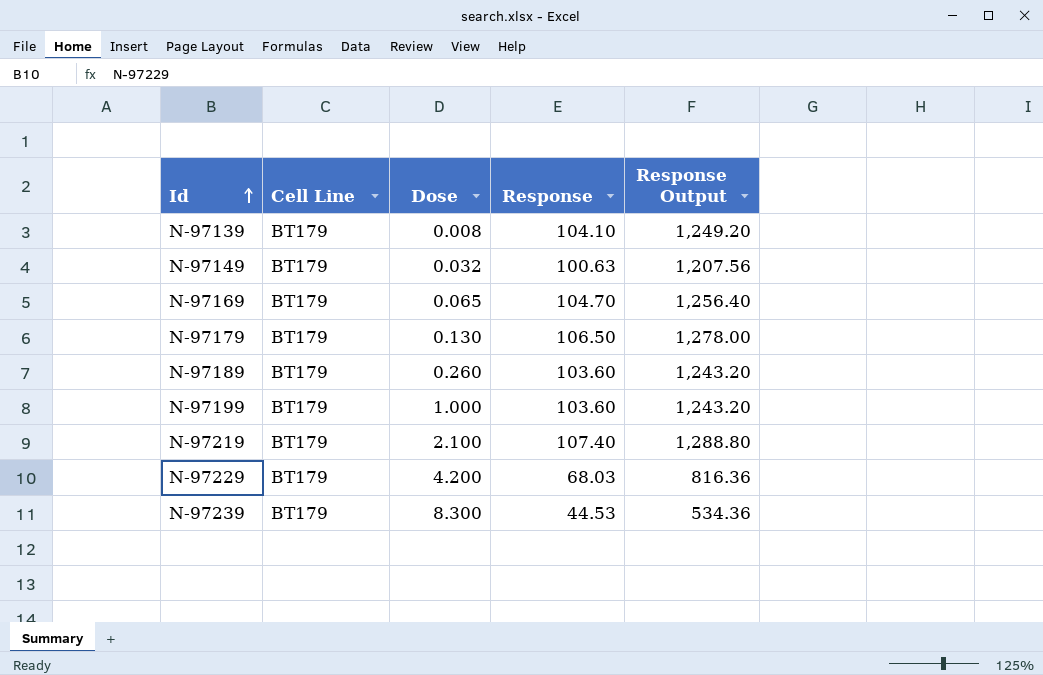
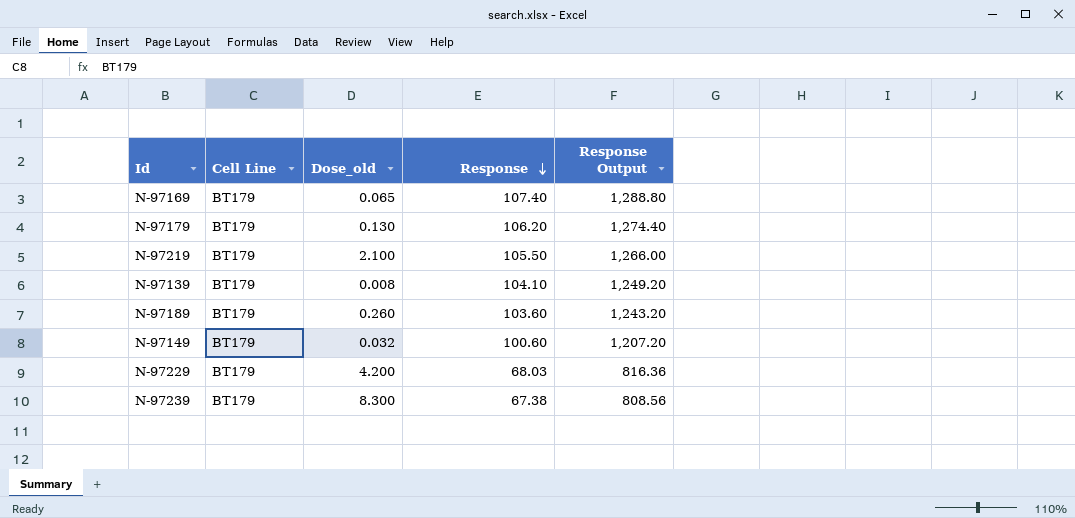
row order: Id ascending -> Response descending
column name: Dose -> Dose_old
row N-97199: BT179 | 1.000 | 103.60 | 1,243.20 -> none
N-97169 | Response: 104.70 -> 107.40
N-97169 | Response Output: 1,256.40 -> 1,288.80
N-97179 | Response: 106.50 -> 106.20
N-97179 | Response Output: 1,278.00 -> 1,274.40
N-97219 | Response: 107.40 -> 105.50
N-97219 | Response Output: 1,288.80 -> 1,266.00
N-97149 | Response: 100.63 -> 100.60
N-97149 | Response Output: 1,207.56 -> 1,207.20
N-97239 | Response: 44.53 -> 67.38
N-97239 | Response Output: 534.36 -> 808.56

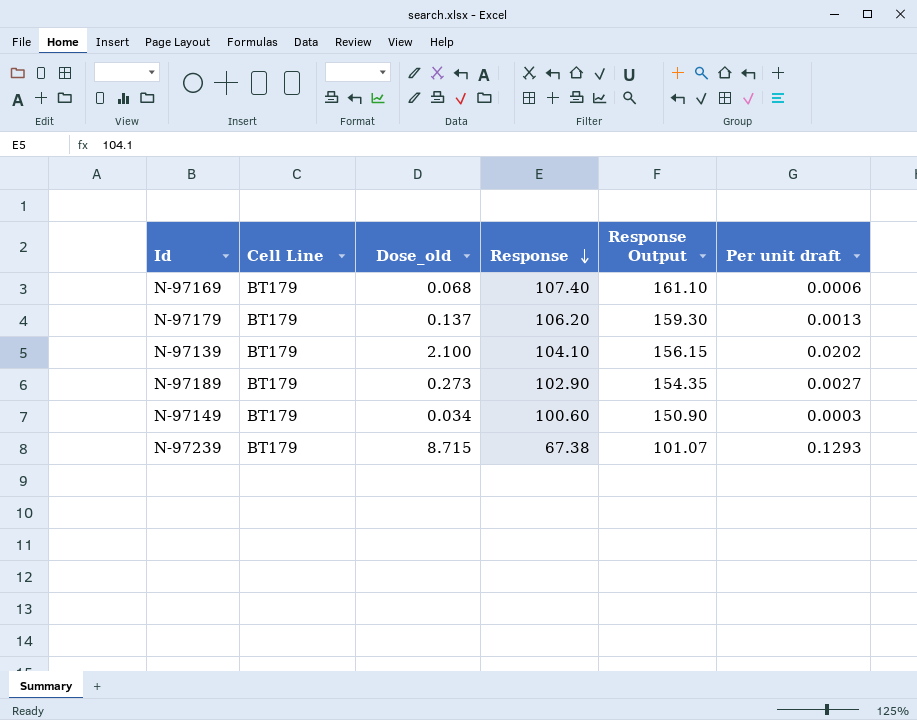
column Response Output | formula: [Response] * 12 -> [Response] * 1.5
column Per unit draft | formula: none -> [Dose_old] / [Response]
row N-97219: BT179 | 2.100 | 105.50 | 1,266.00 -> none
row N-97229: BT179 | 4.200 | 68.03 | 816.36 -> none
N-97169 | Dose_old: 0.065 -> 0.068
N-97179 | Dose_old: 0.130 -> 0.137
N-97139 | Dose_old: 0.008 -> 2.100
N-97189 | Dose_old: 0.260 -> 0.273
N-97189 | Response: 103.60 -> 102.90
N-97149 | Dose_old: 0.032 -> 0.034
N-97239 | Dose_old: 8.300 -> 8.715

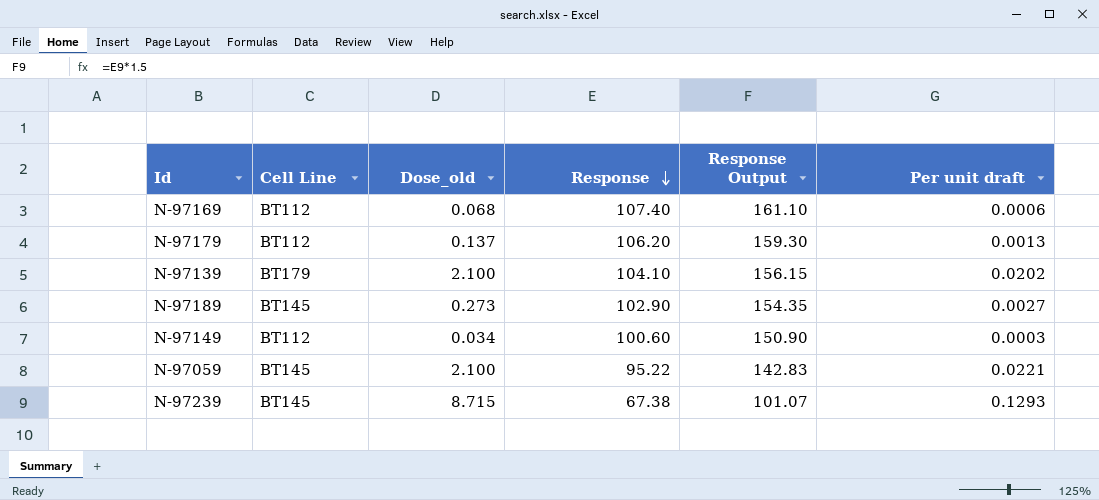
N-97169 | Cell Line: BT179 -> BT112
N-97179 | Cell Line: BT179 -> BT112
N-97189 | Cell Line: BT179 -> BT145
N-97149 | Cell Line: BT179 -> BT112
row N-97059: none -> BT145 | 2.100 | 95.22 | 142.83 | 0.0221
N-97239 | Cell Line: BT179 -> BT145

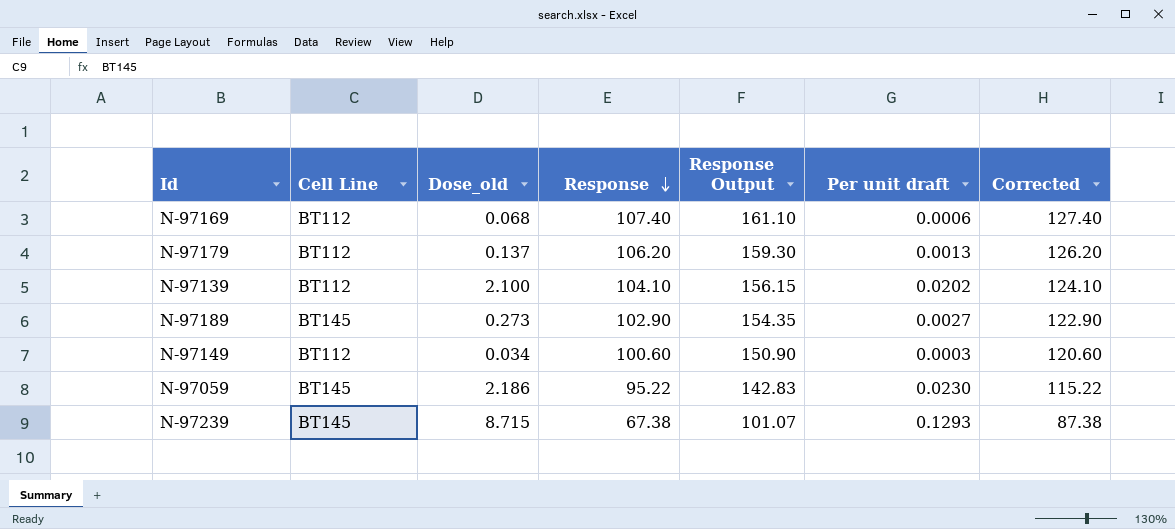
column Corrected | formula: none -> [Response] + 20
N-97139 | Cell Line: BT179 -> BT112
N-97059 | Dose_old: 2.100 -> 2.186
N-97059 | Per unit draft: 0.0221 -> 0.0230

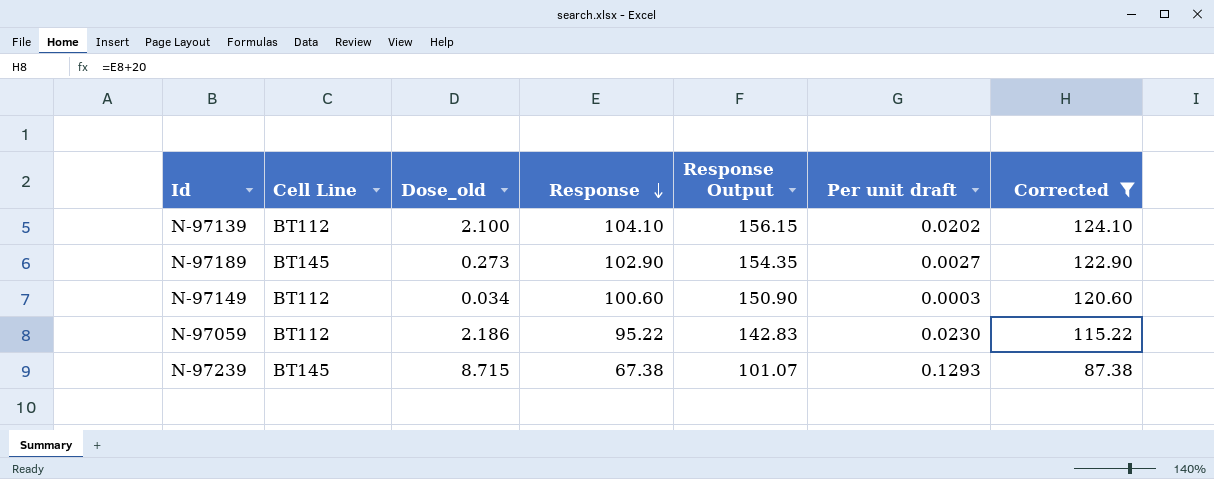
filter: none -> Corrected <= 124.10
N-97059 | Cell Line: BT145 -> BT112

